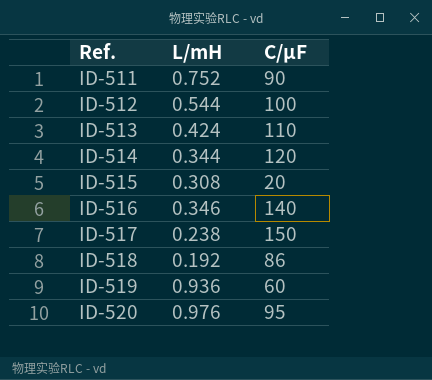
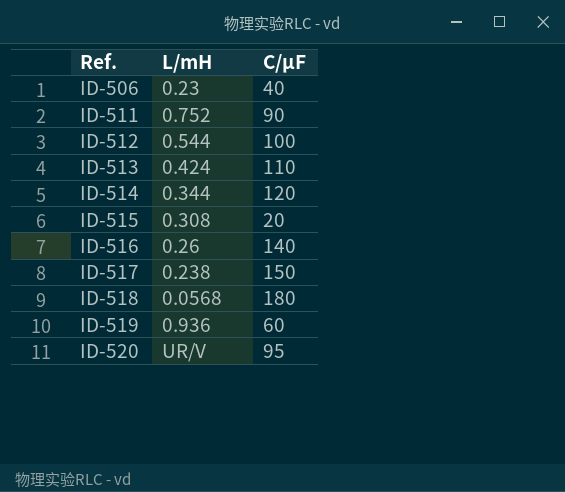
row ID-506: none -> 0.23 | 40
ID-516 | L/mH: 0.346 -> 0.26
ID-518 | L/mH: 0.192 -> 0.0568
ID-518 | C/μF: 86 -> 180
ID-520 | L/mH: 0.976 -> UR/V

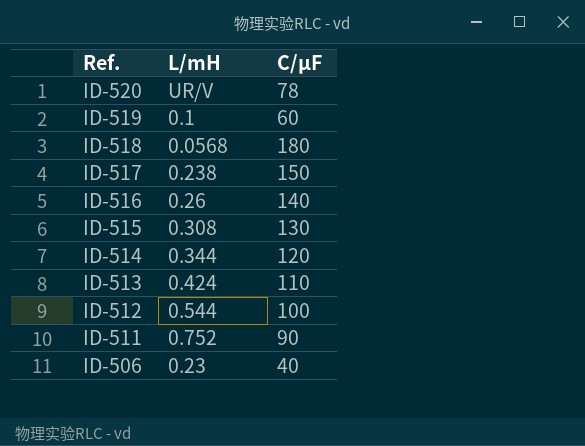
row order: Ref. ascending -> Ref. descending
ID-520 | C/μF: 95 -> 78
ID-519 | L/mH: 0.936 -> 0.1
ID-515 | C/μF: 20 -> 130

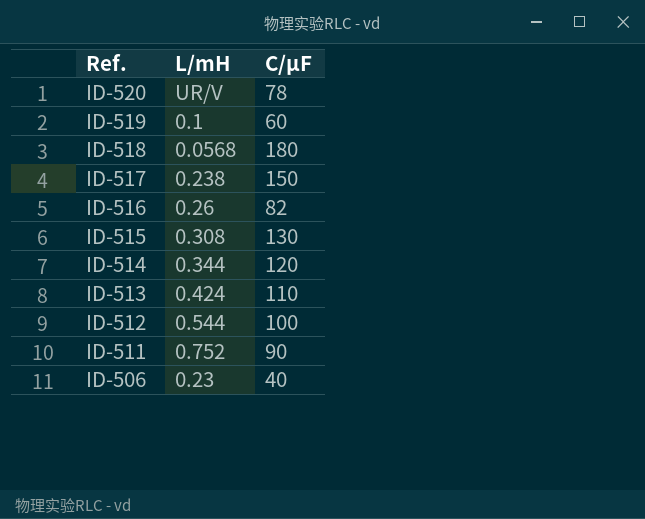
ID-516 | C/μF: 140 -> 82

